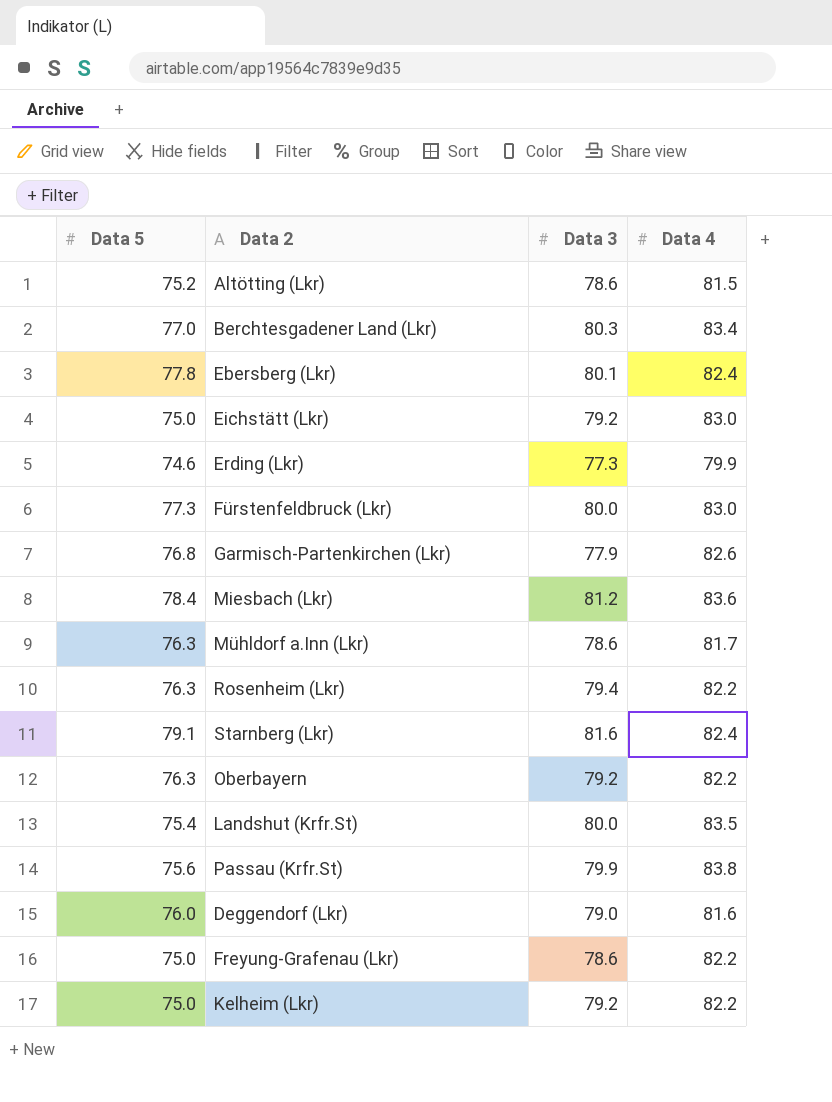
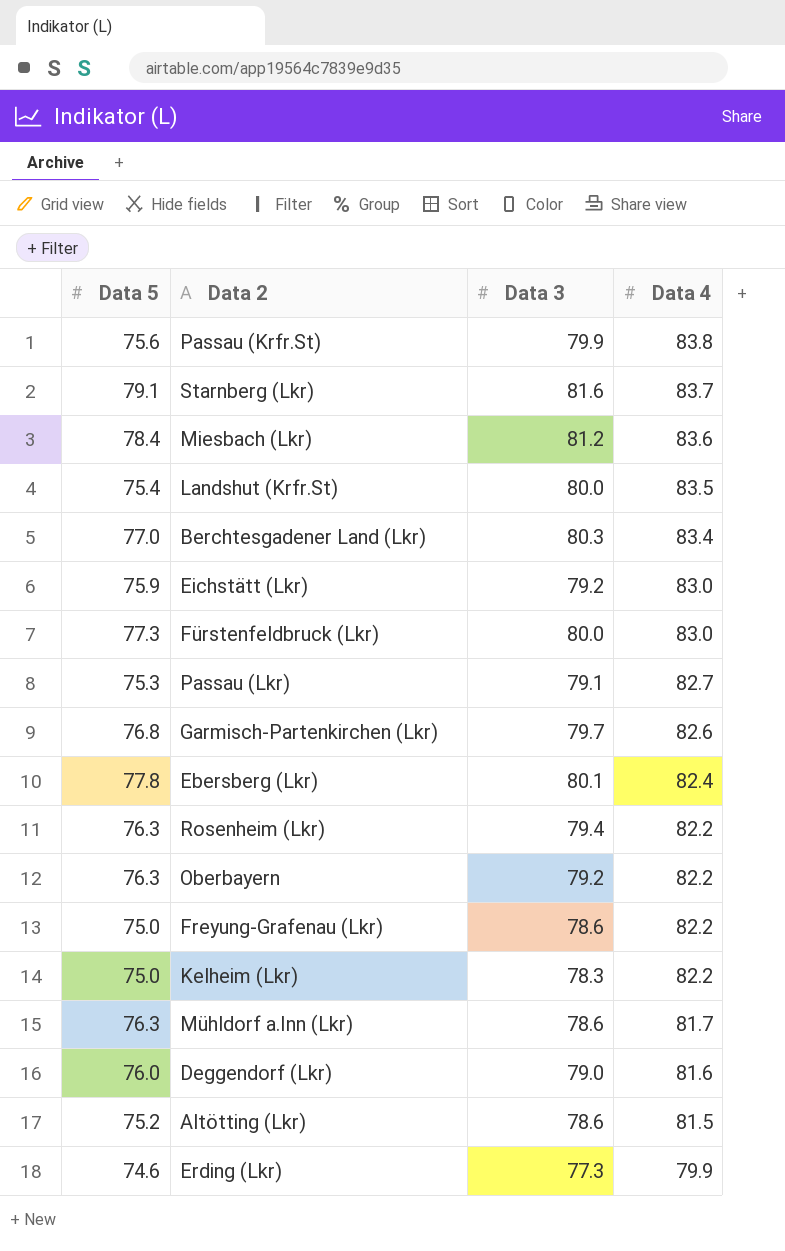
row order: none -> Data 4 descending
Starnberg (Lkr) | Data 4: 82.4 -> 83.7
Eichstätt (Lkr) | Data 5: 75.0 -> 75.9
row Passau (Lkr): none -> 75.3 | 79.1 | 82.7
Garmisch-Partenkirchen (Lkr) | Data 3: 77.9 -> 79.7
Kelheim (Lkr) | Data 3: 79.2 -> 78.3

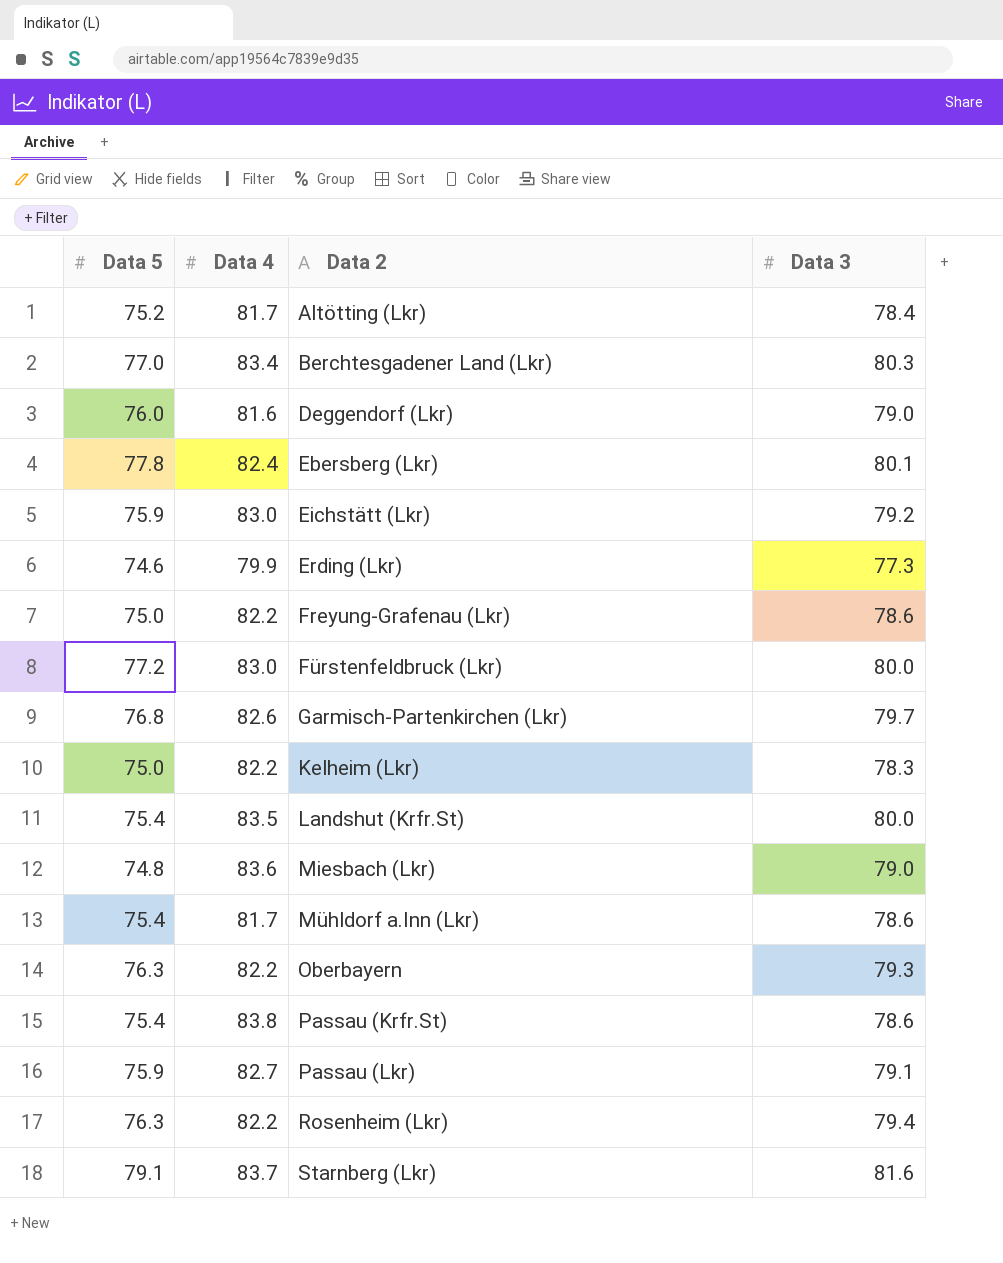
row order: Data 4 descending -> Data 2 ascending
column Data 4 | position: 4 -> 2
Altötting (Lkr) | Data 4: 81.5 -> 81.7
Altötting (Lkr) | Data 3: 78.6 -> 78.4
Fürstenfeldbruck (Lkr) | Data 5: 77.3 -> 77.2
Miesbach (Lkr) | Data 5: 78.4 -> 74.8
Miesbach (Lkr) | Data 3: 81.2 -> 79.0
Mühldorf a.Inn (Lkr) | Data 5: 76.3 -> 75.4
Oberbayern | Data 3: 79.2 -> 79.3
Passau (Krfr.St) | Data 5: 75.6 -> 75.4
Passau (Krfr.St) | Data 3: 79.9 -> 78.6
Passau (Lkr) | Data 5: 75.3 -> 75.9

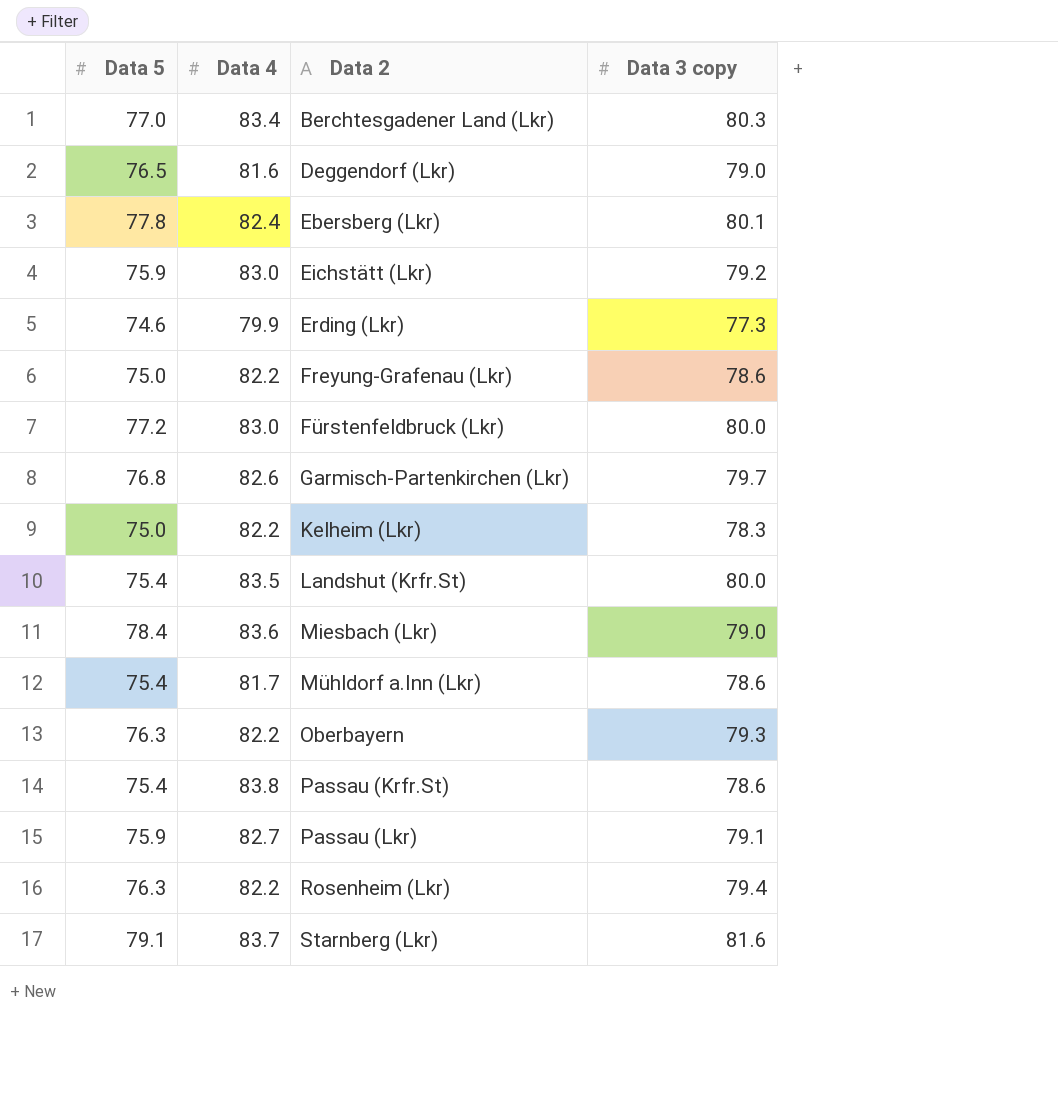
column name: Data 3 -> Data 3 copy
row Altötting (Lkr): 75.2 | 81.7 | 78.4 -> none
Deggendorf (Lkr) | Data 5: 76.0 -> 76.5
Miesbach (Lkr) | Data 5: 74.8 -> 78.4

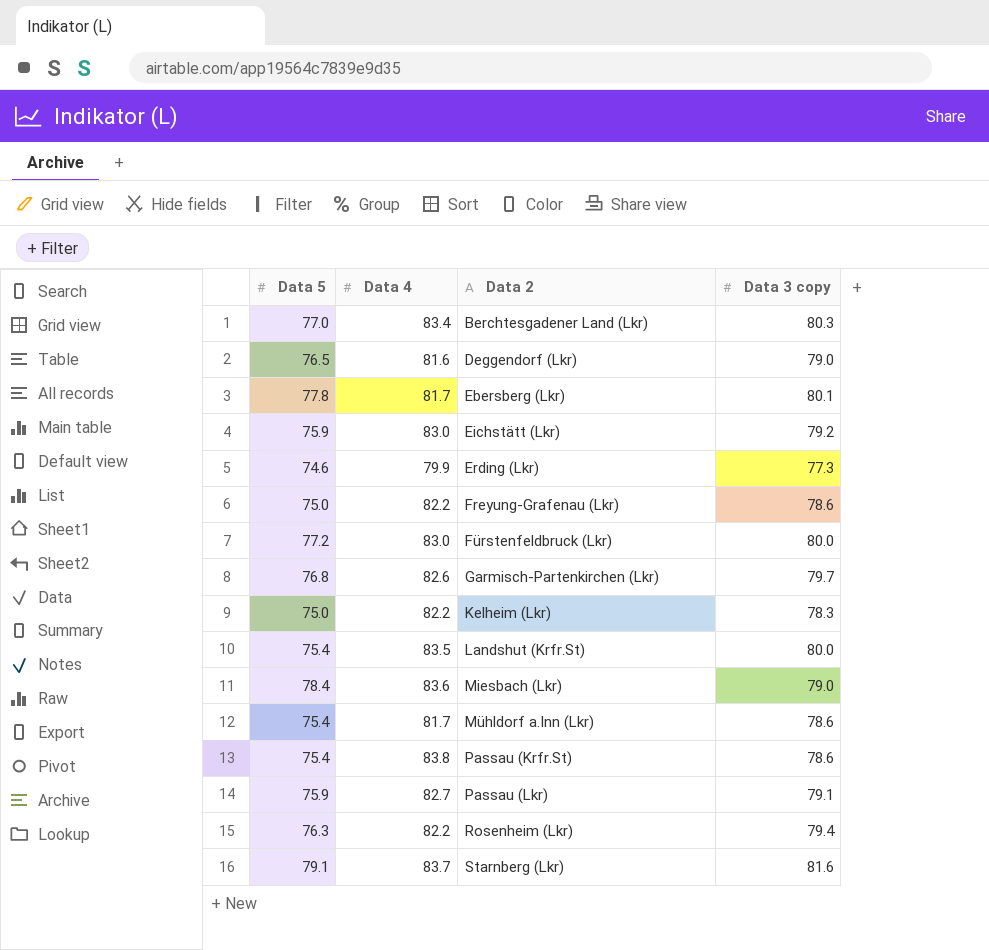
row Oberbayern: 76.3 | 82.2 | 79.3 -> none
Ebersberg (Lkr) | Data 4: 82.4 -> 81.7

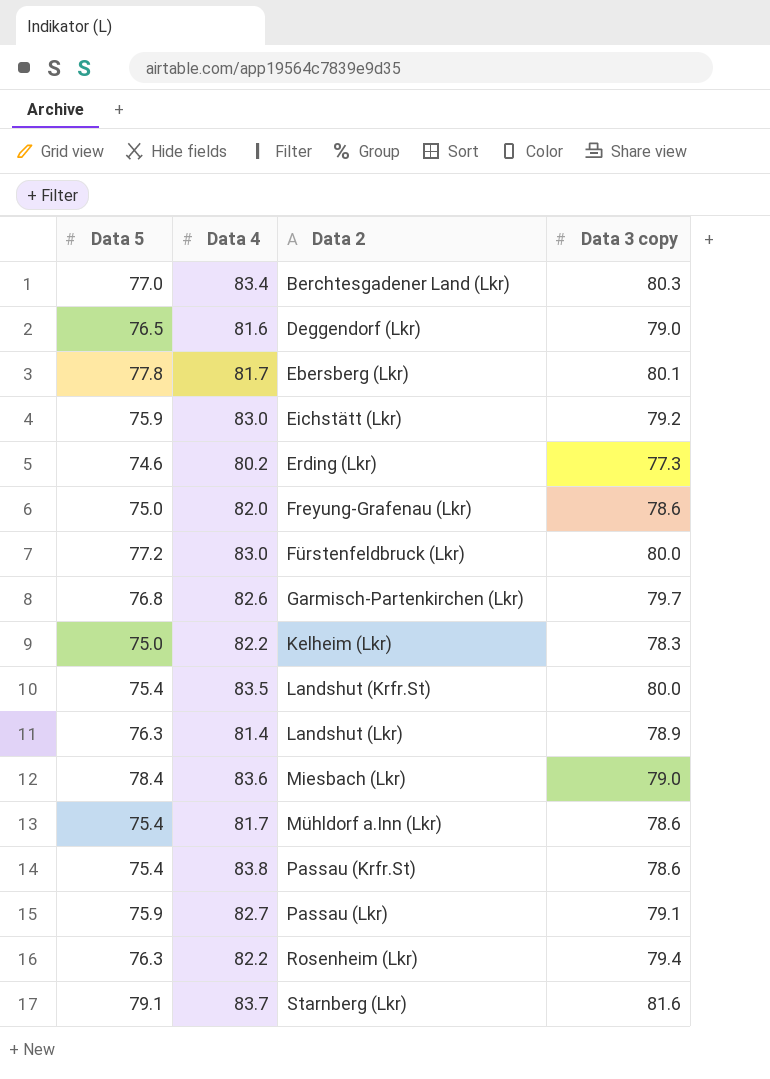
Erding (Lkr) | Data 4: 79.9 -> 80.2
Freyung-Grafenau (Lkr) | Data 4: 82.2 -> 82.0
row Landshut (Lkr): none -> 76.3 | 81.4 | 78.9

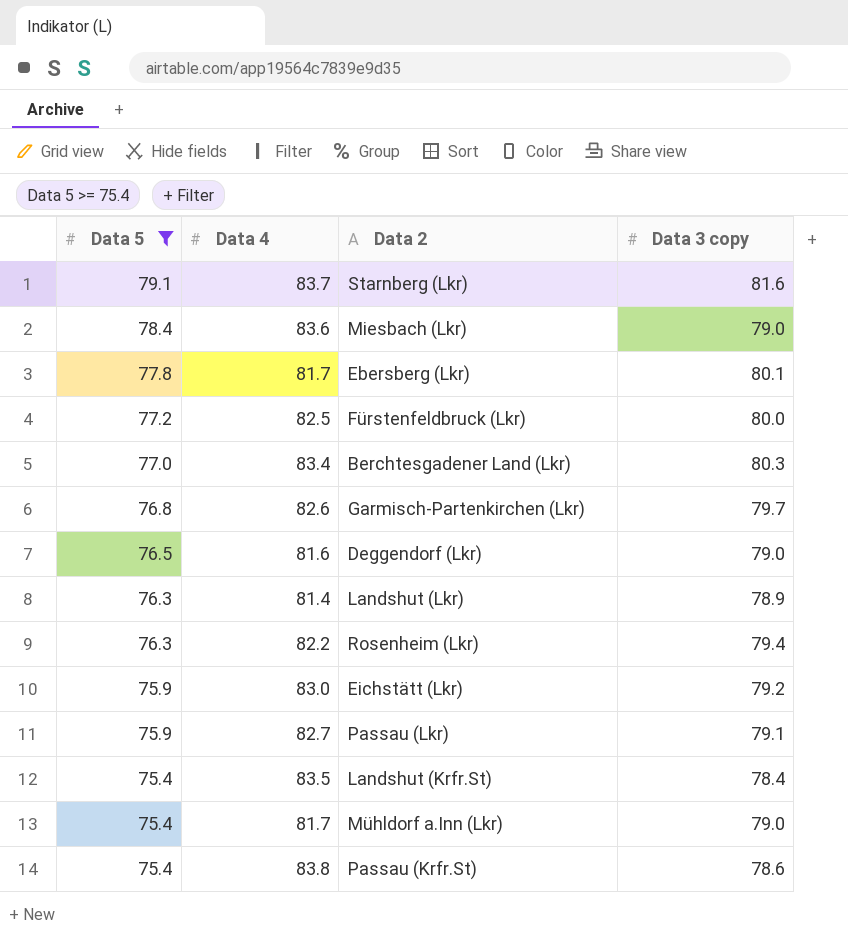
filter: none -> Data 5 >= 75.4
row order: Data 2 ascending -> Data 5 descending
Fürstenfeldbruck (Lkr) | Data 4: 83.0 -> 82.5
Landshut (Krfr.St) | Data 3 copy: 80.0 -> 78.4
Mühldorf a.Inn (Lkr) | Data 3 copy: 78.6 -> 79.0

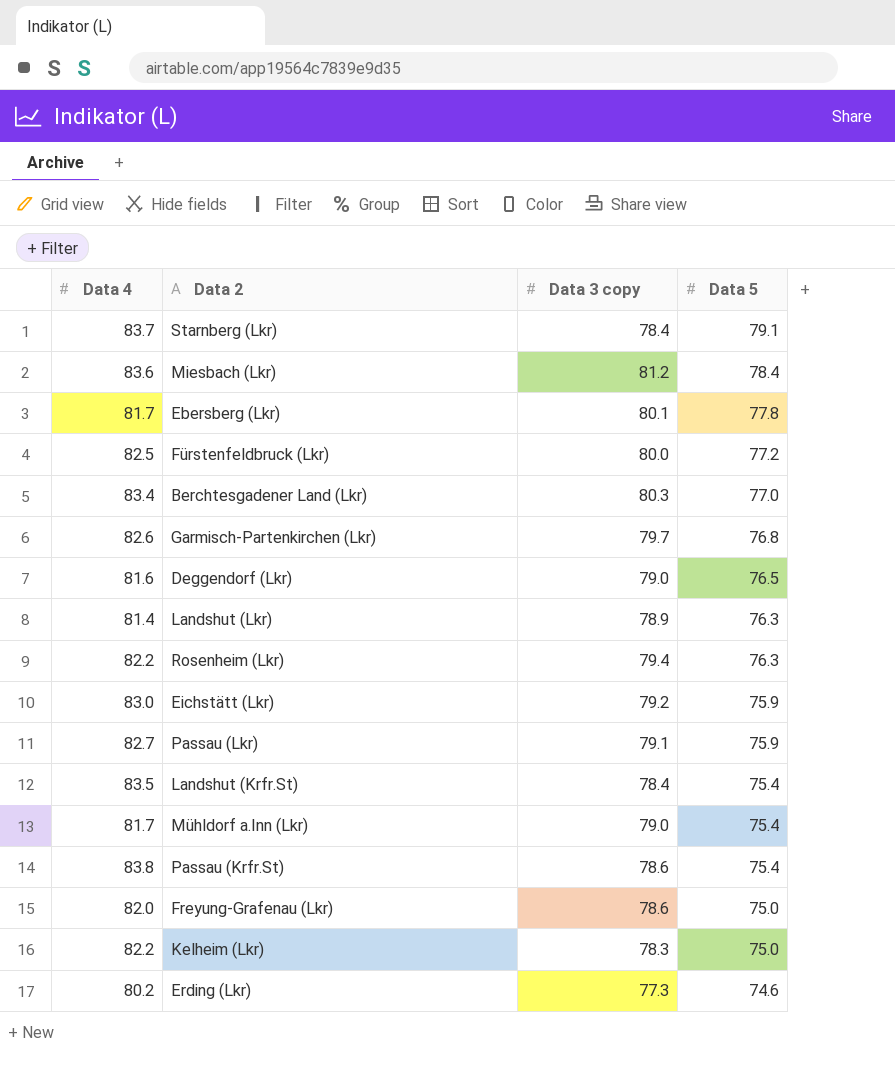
filter: Data 5 >= 75.4 -> none
column Data 5 | position: 1 -> 4
Starnberg (Lkr) | Data 3 copy: 81.6 -> 78.4
Miesbach (Lkr) | Data 3 copy: 79.0 -> 81.2

